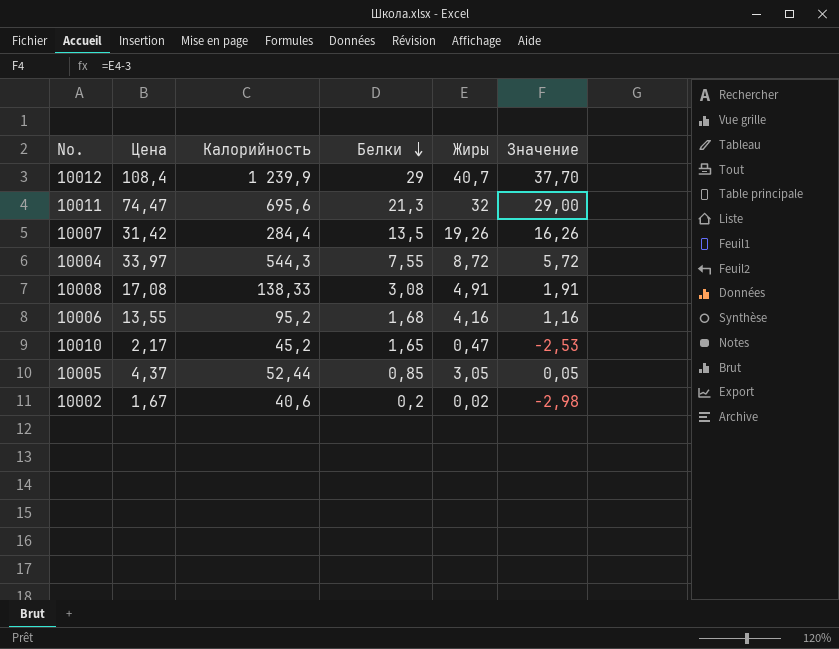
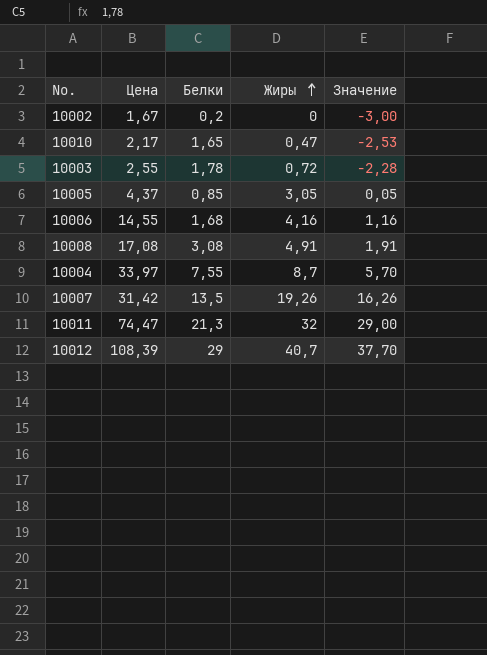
row order: Белки descending -> Жиры ascending
column Калорийность | position: 3 -> none
10002 | Жиры: 0,02 -> 0
10002 | Значение: -2,98 -> -3,00
row 10003: none -> 2,55 | 1,78 | 0,72 | -2,28
10006 | Цена: 13,55 -> 14,55
10004 | Жиры: 8,72 -> 8,7
10004 | Значение: 5,72 -> 5,70
10012 | Цена: 108,4 -> 108,39

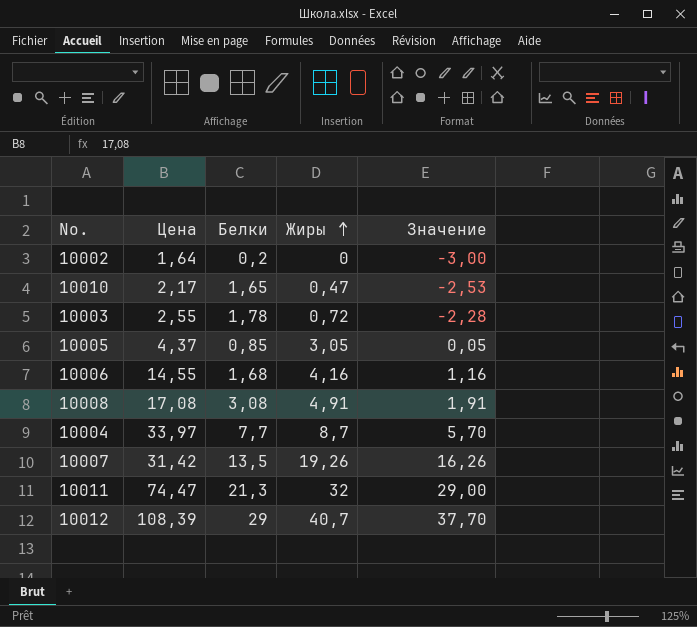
10002 | Цена: 1,67 -> 1,64
10004 | Белки: 7,55 -> 7,7

